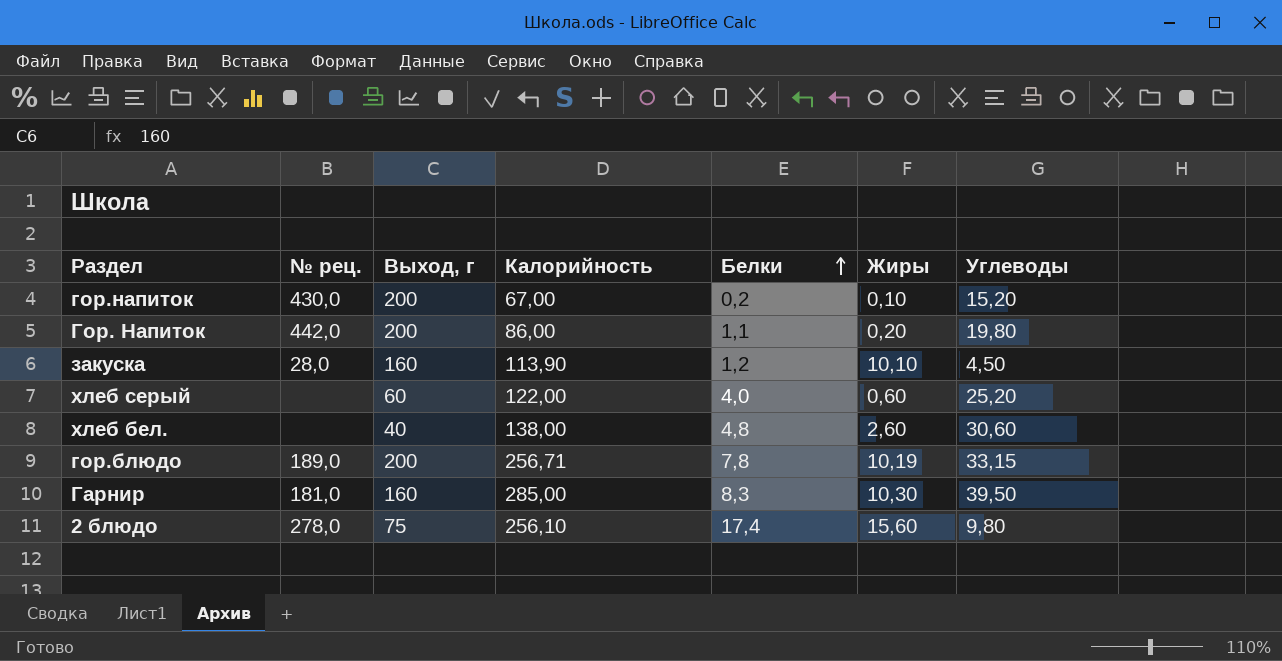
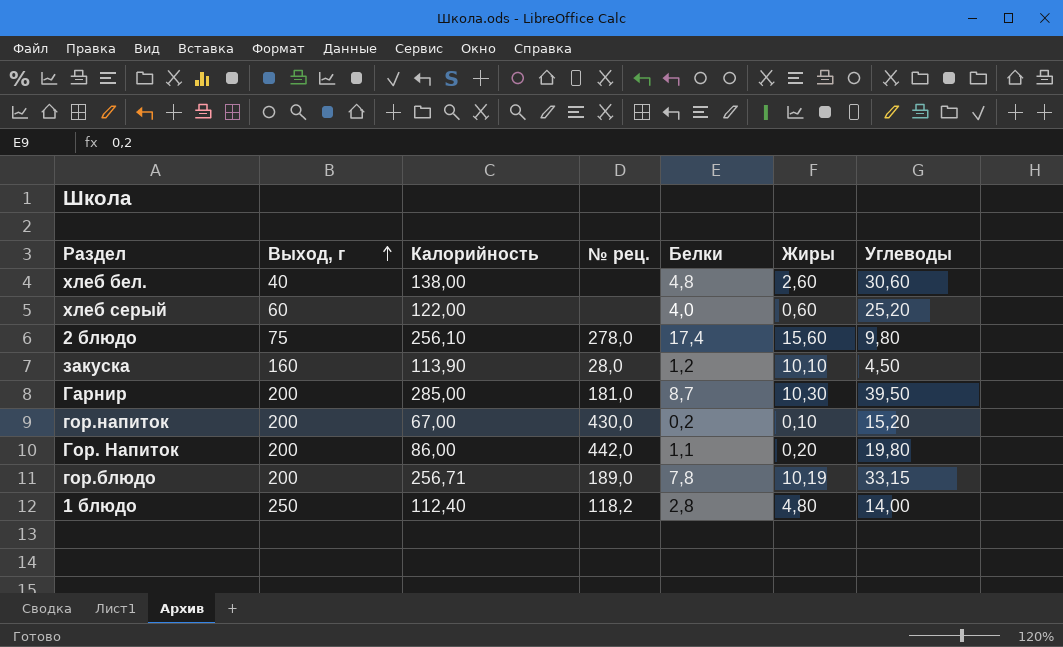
row order: Белки ascending -> Выход, г ascending
column № рец. | position: 2 -> 4
Гарнир | Выход, г: 160 -> 200
Гарнир | Белки: 8,3 -> 8,7
row 1 блюдо: none -> 250 | 112,40 | 118,2 | 2,8 | 4,80 | 14,00

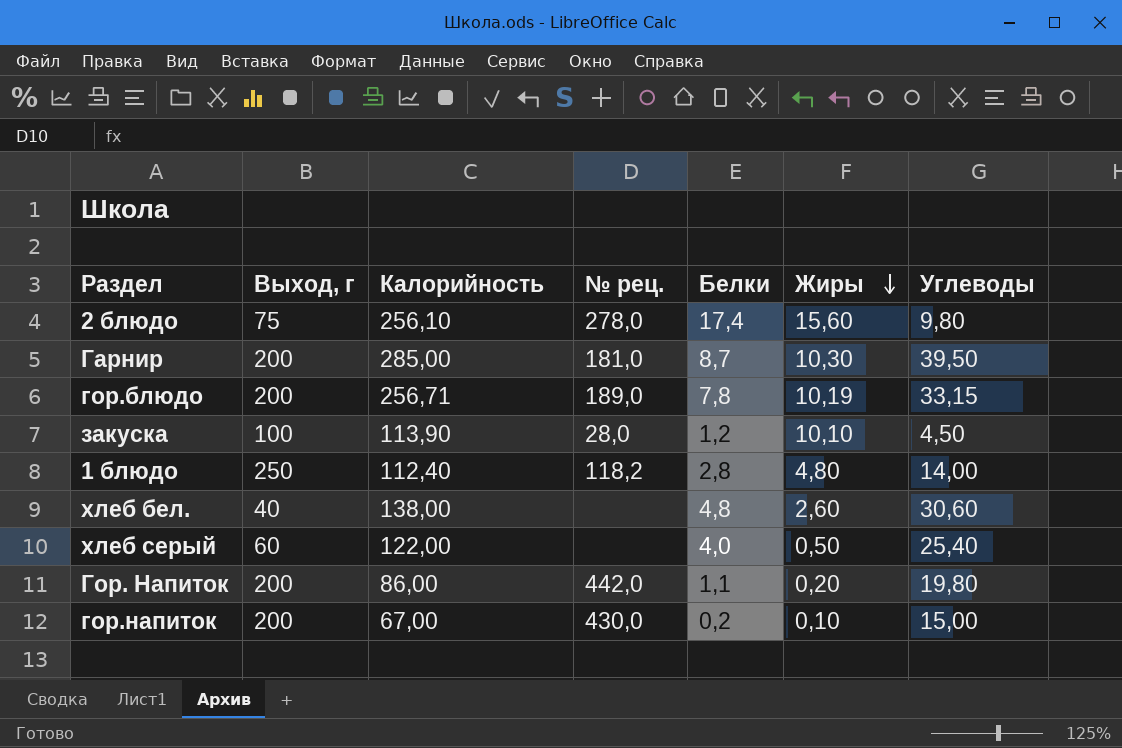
row order: Выход, г ascending -> Жиры descending
закуска | Выход, г: 160 -> 100
хлеб серый | Жиры: 0,60 -> 0,50
хлеб серый | Углеводы: 25,20 -> 25,40
гор.напиток | Углеводы: 15,20 -> 15,00

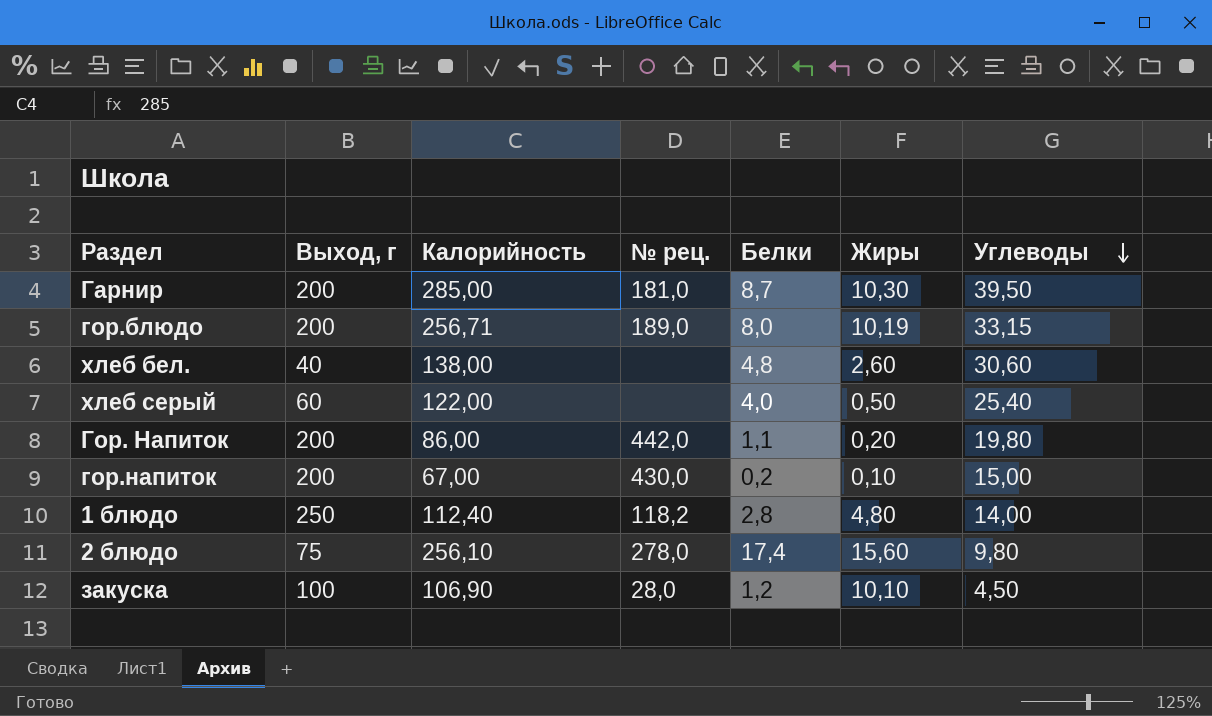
row order: Жиры descending -> Углеводы descending
гор.блюдо | Белки: 7,8 -> 8,0
закуска | Калорийность: 113,90 -> 106,90

